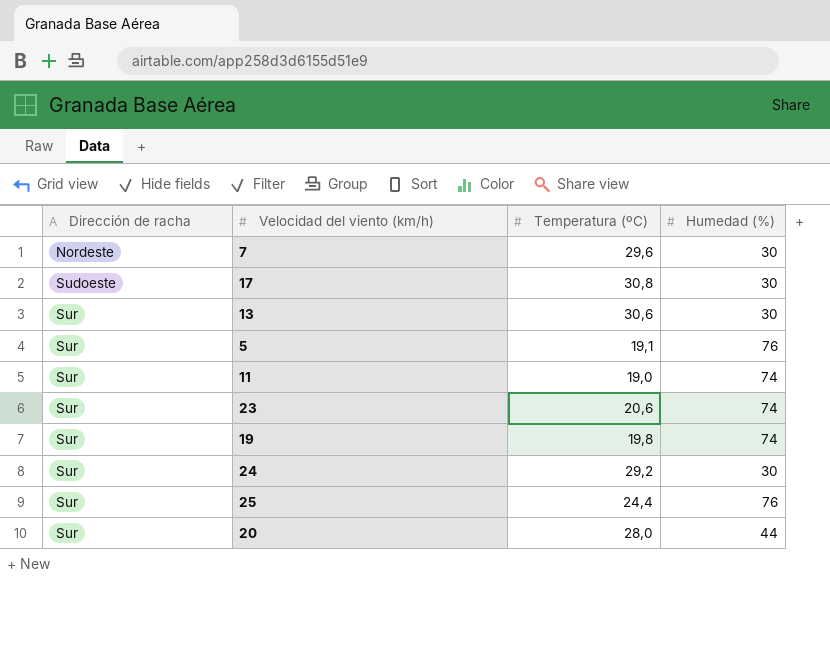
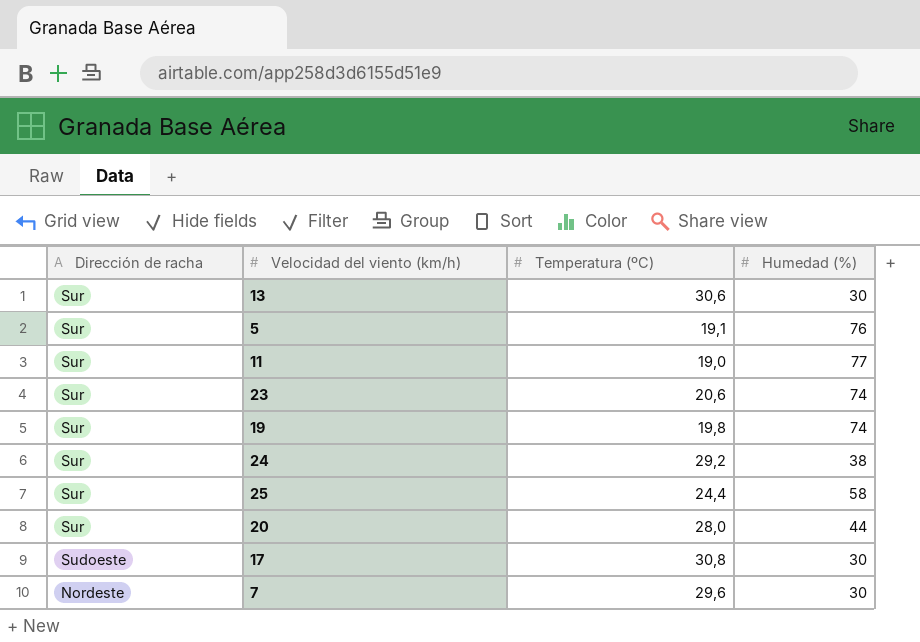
row order: Dirección de racha ascending -> Dirección de racha descending
11 | Humedad (%): 74 -> 77
24 | Humedad (%): 30 -> 38
25 | Humedad (%): 76 -> 58

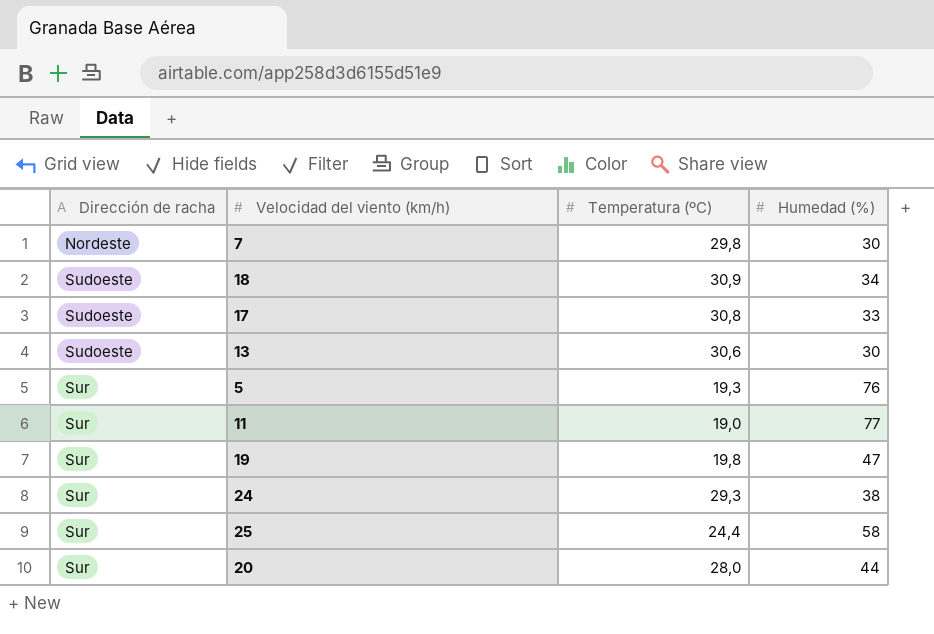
row order: Dirección de racha descending -> Dirección de racha ascending
row 23: Sur | 20,6 | 74 -> none
7 | Temperatura (ºC): 29,6 -> 29,8
row 18: none -> Sudoeste | 30,9 | 34
17 | Humedad (%): 30 -> 33
13 | Dirección de racha: Sur -> Sudoeste
5 | Temperatura (ºC): 19,1 -> 19,3
19 | Humedad (%): 74 -> 47
24 | Temperatura (ºC): 29,2 -> 29,3

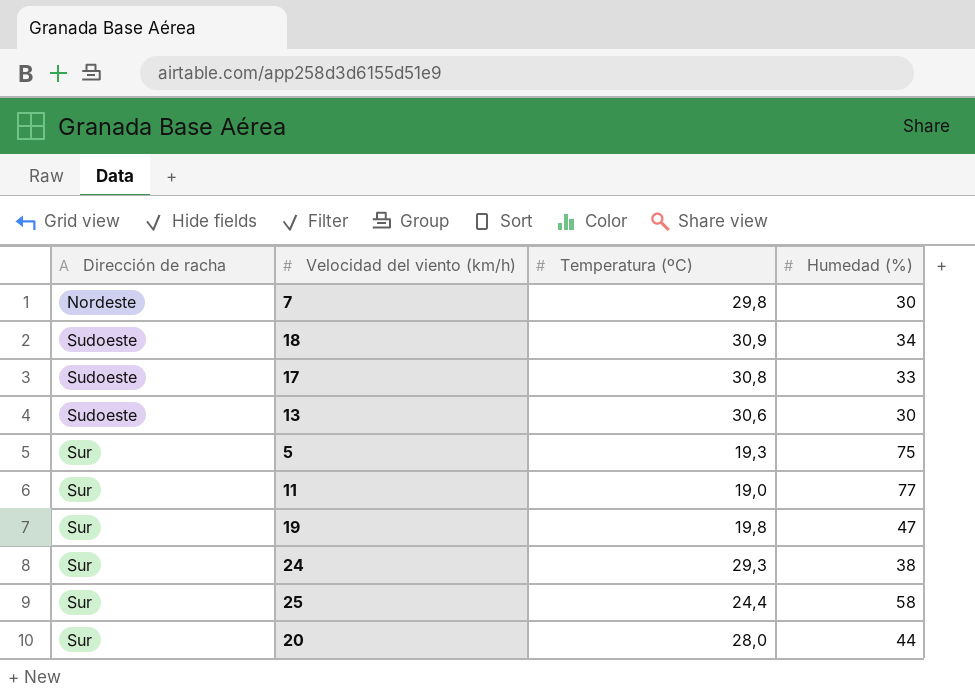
5 | Humedad (%): 76 -> 75

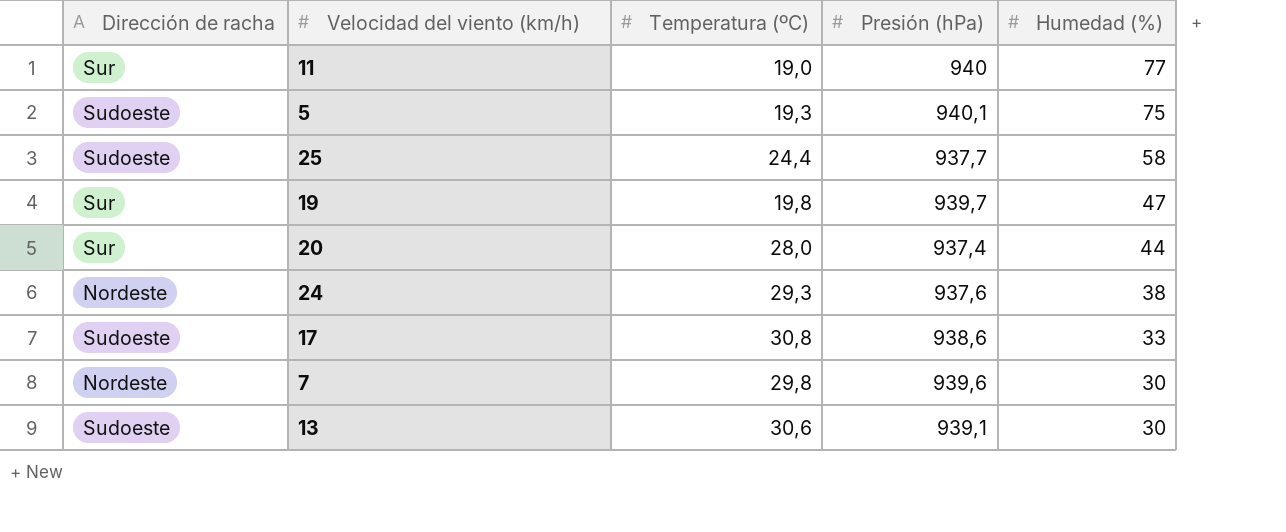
row order: Dirección de racha ascending -> Humedad (%) descending
column Presión (hPa) | position: none -> 4
row 18: Sudoeste | 30,9 | 34 -> none
5 | Dirección de racha: Sur -> Sudoeste
25 | Dirección de racha: Sur -> Sudoeste
24 | Dirección de racha: Sur -> Nordeste

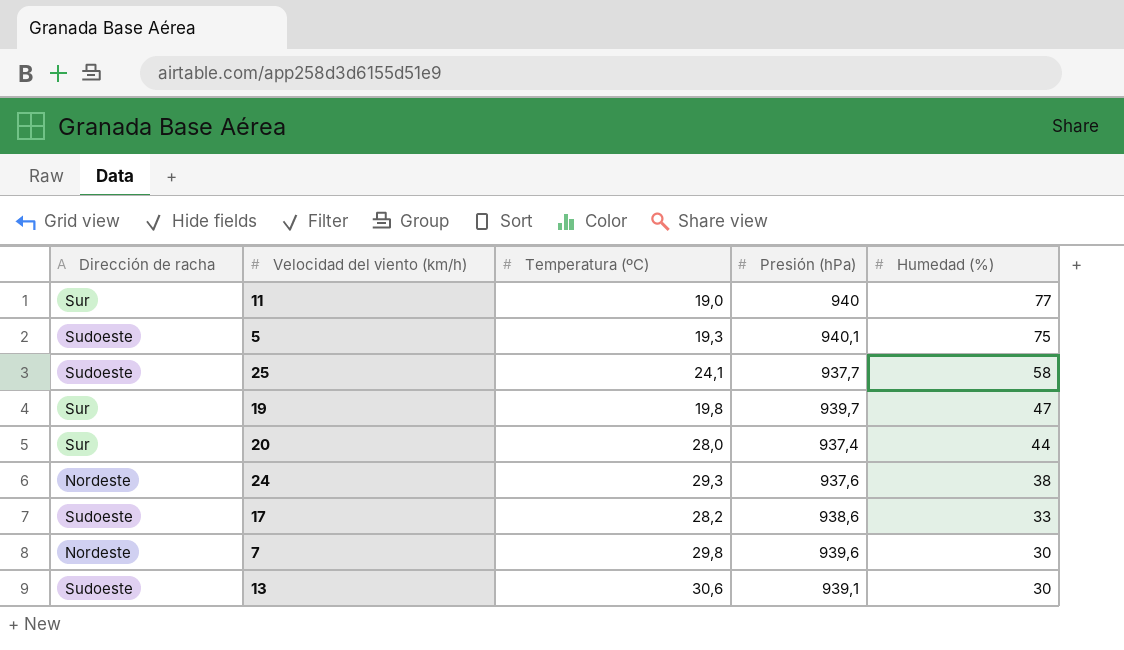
25 | Temperatura (ºC): 24,4 -> 24,1
17 | Temperatura (ºC): 30,8 -> 28,2

